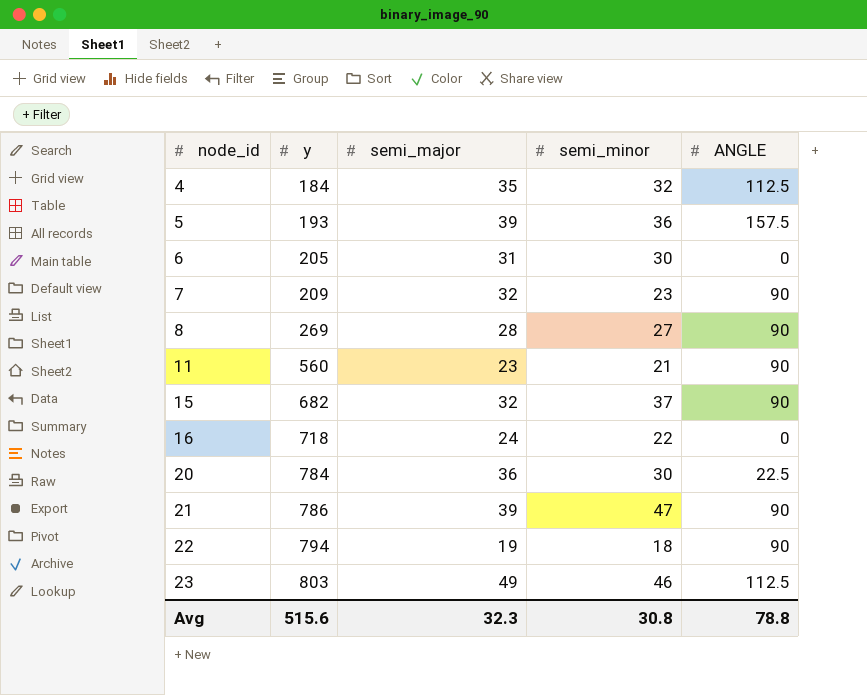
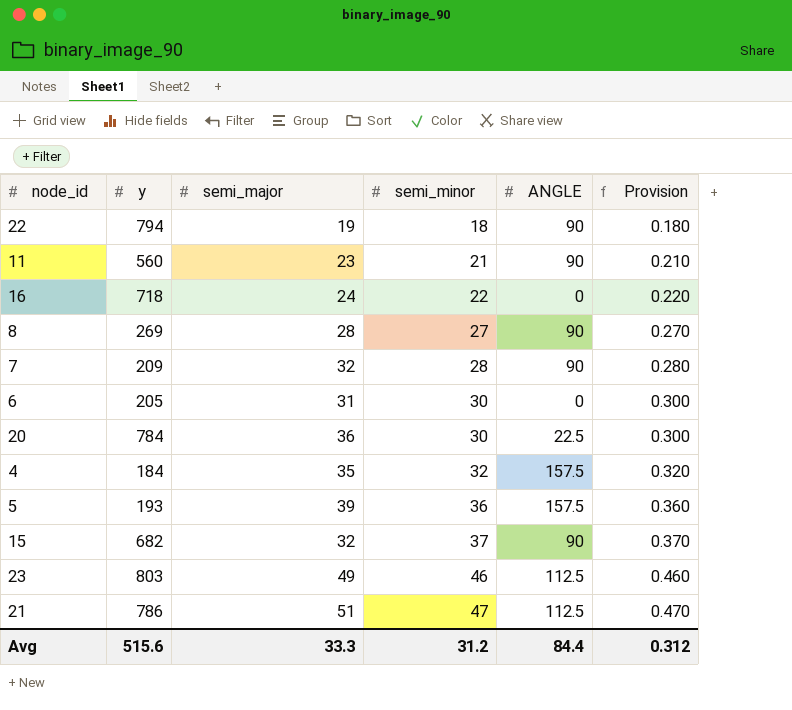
row order: node_id ascending -> semi_minor ascending
column Provision | formula: none -> [semi_minor] * 0.01
7 | semi_minor: 23 -> 28
4 | ANGLE: 112.5 -> 157.5
21 | semi_major: 39 -> 51
21 | ANGLE: 90 -> 112.5
Avg | semi_major: 32.3 -> 33.3
Avg | semi_minor: 30.8 -> 31.2
Avg | ANGLE: 78.8 -> 84.4

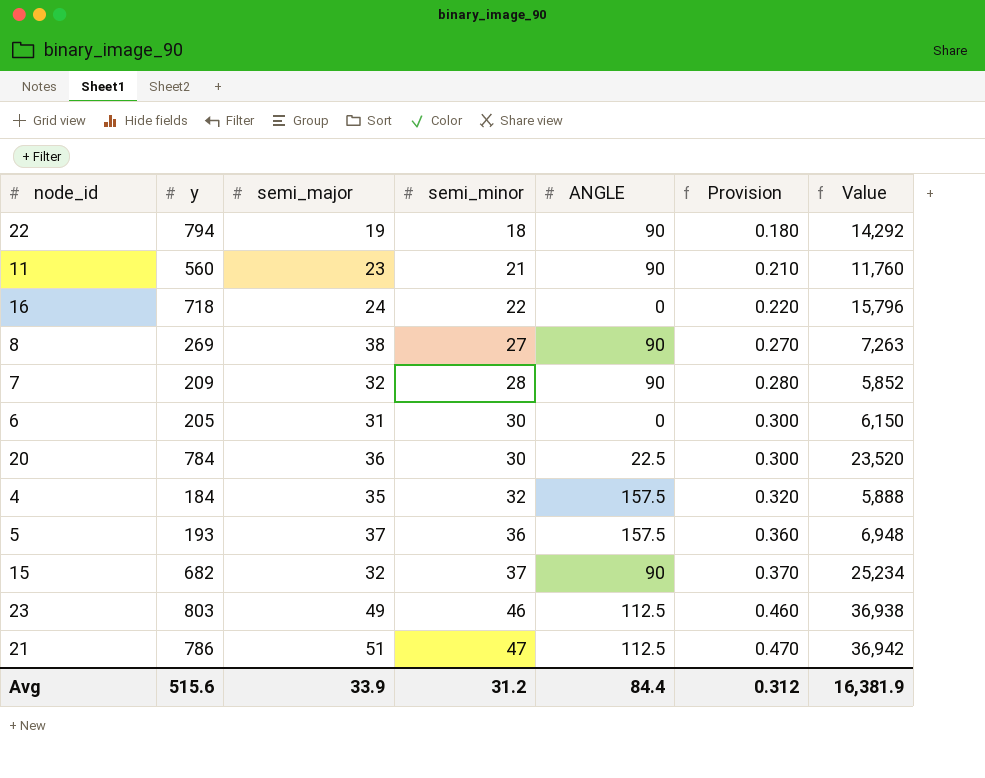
column Value | formula: none -> [y] * [semi_minor]
8 | semi_major: 28 -> 38
5 | semi_major: 39 -> 37
Avg | semi_major: 33.3 -> 33.9

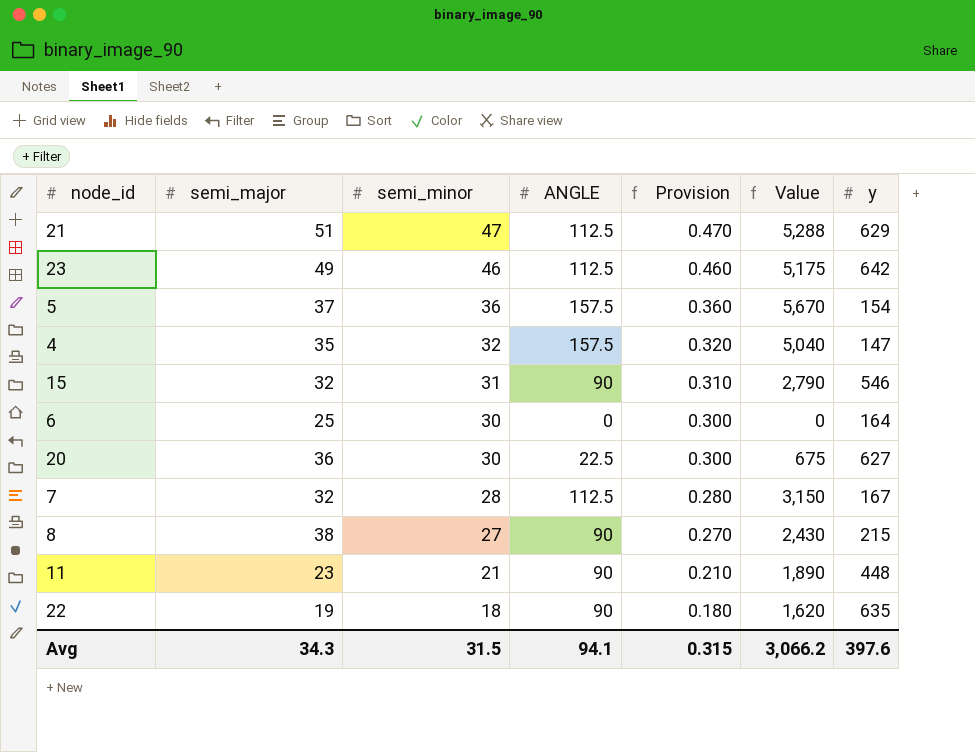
row order: semi_minor ascending -> semi_minor descending
column Value | formula: [y] * [semi_minor] -> [semi_minor] * [ANGLE]
column y | position: 2 -> 7
row 16: 718 | 24 | 22 | 0 | 0.220 | 15,796 -> none
21 | y: 786 -> 629
23 | y: 803 -> 642
5 | y: 193 -> 154
4 | y: 184 -> 147
15 | semi_minor: 37 -> 31
15 | Provision: 0.370 -> 0.310
15 | y: 682 -> 546
6 | semi_major: 31 -> 25
6 | y: 205 -> 164
20 | y: 784 -> 627
7 | ANGLE: 90 -> 112.5
7 | y: 209 -> 167
8 | y: 269 -> 215
11 | y: 560 -> 448
22 | y: 794 -> 635
Avg | semi_major: 33.9 -> 34.3
Avg | semi_minor: 31.2 -> 31.5
Avg | ANGLE: 84.4 -> 94.1
Avg | Provision: 0.312 -> 0.315
Avg | Value: 16,381.9 -> 3,066.2
Avg | y: 515.6 -> 397.6

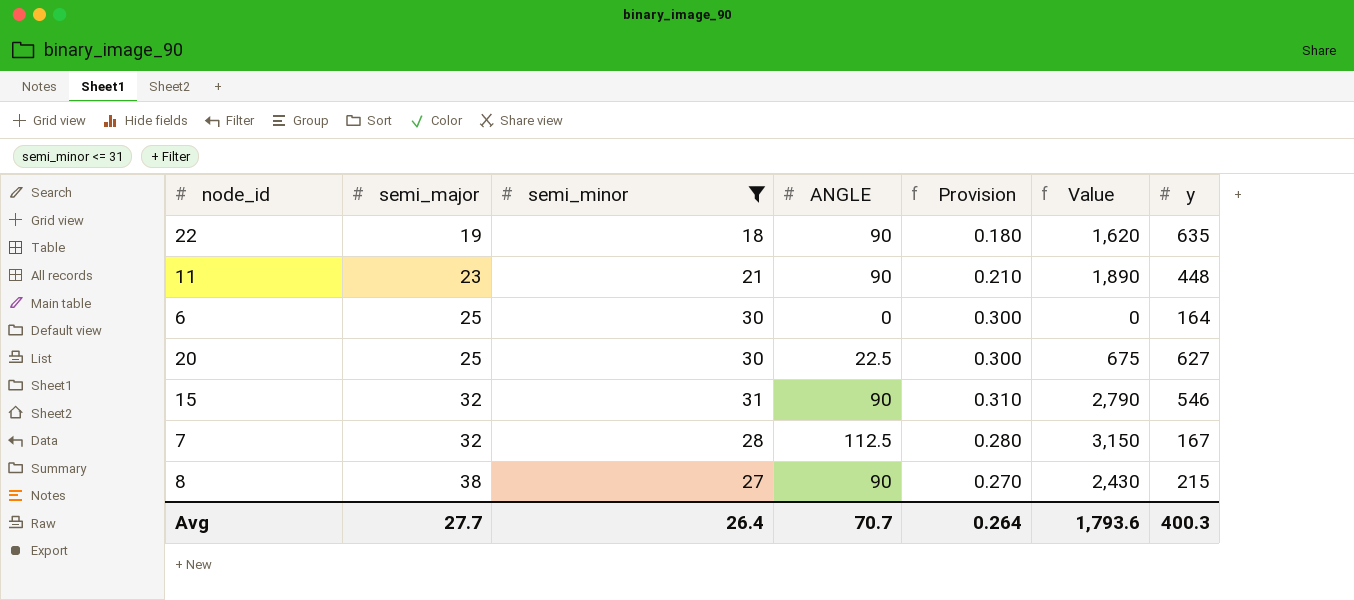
filter: none -> semi_minor <= 31
row order: semi_minor descending -> semi_major ascending
20 | semi_major: 36 -> 25
Avg | semi_major: 34.3 -> 27.7
Avg | semi_minor: 31.5 -> 26.4
Avg | ANGLE: 94.1 -> 70.7
Avg | Provision: 0.315 -> 0.264
Avg | Value: 3,066.2 -> 1,793.6
Avg | y: 397.6 -> 400.3

